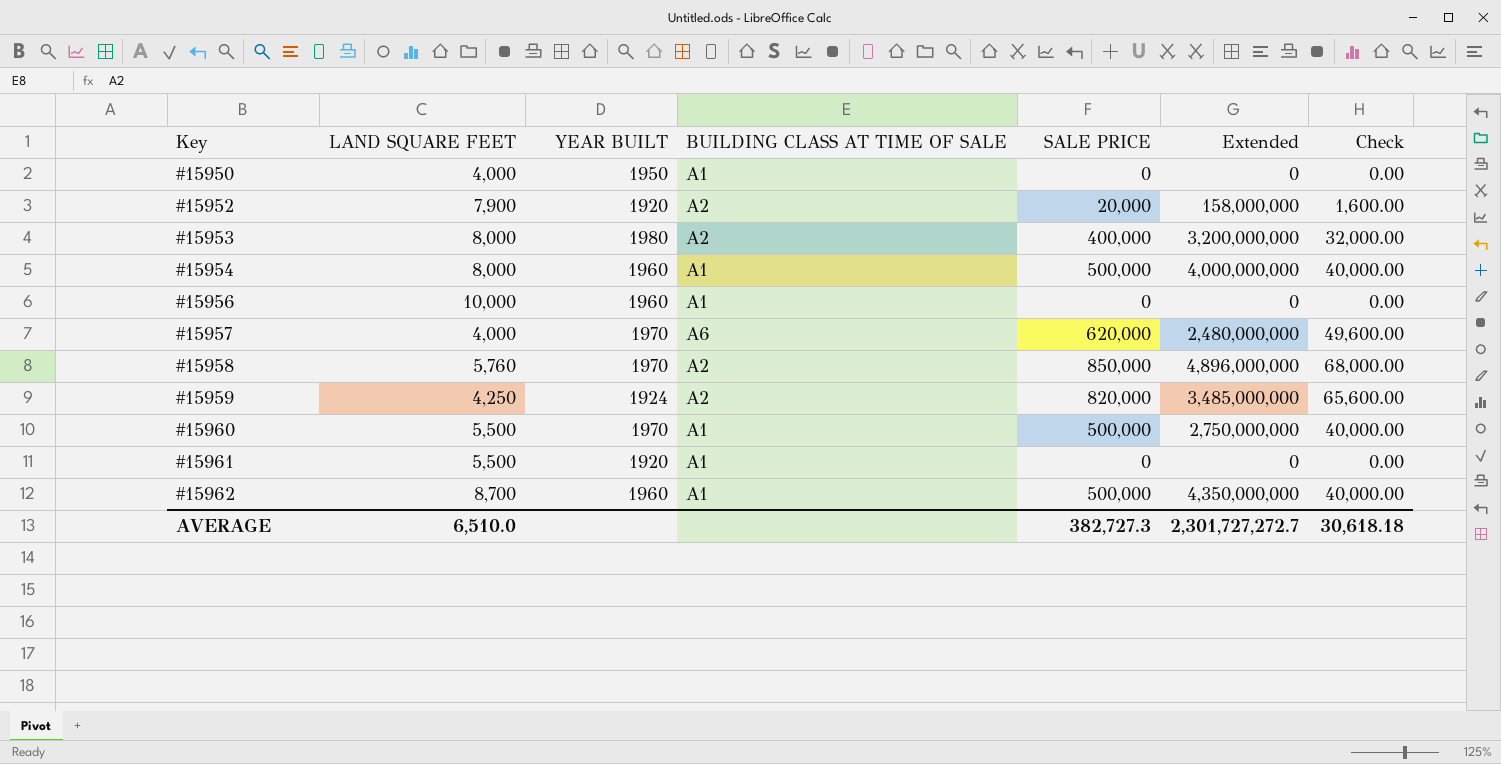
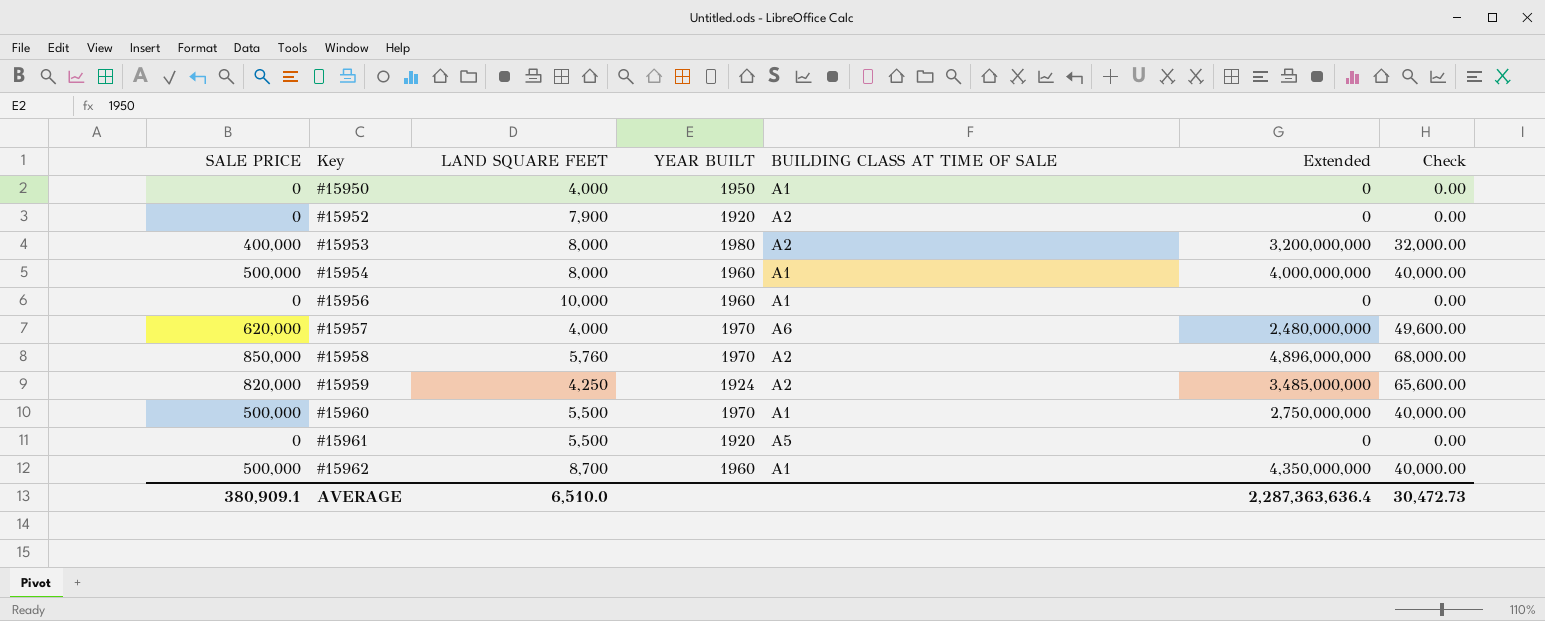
column SALE PRICE | position: 5 -> 1
#15952 | SALE PRICE: 20,000 -> 0
#15952 | Extended: 158,000,000 -> 0
#15952 | Check: 1,600.00 -> 0.00
#15961 | BUILDING CLASS AT TIME OF SALE: A1 -> A5
AVERAGE | SALE PRICE: 382,727.3 -> 380,909.1
AVERAGE | Extended: 2,301,727,272.7 -> 2,287,363,636.4
AVERAGE | Check: 30,618.18 -> 30,472.73

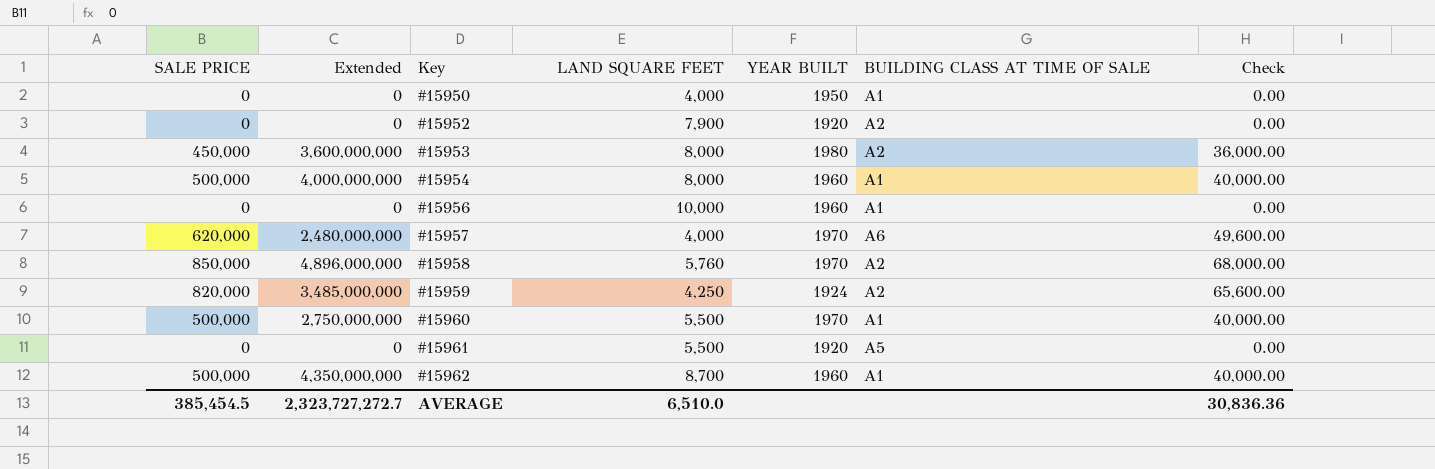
column Extended | position: 6 -> 2
#15953 | SALE PRICE: 400,000 -> 450,000
#15953 | Extended: 3,200,000,000 -> 3,600,000,000
#15953 | Check: 32,000.00 -> 36,000.00
AVERAGE | SALE PRICE: 380,909.1 -> 385,454.5
AVERAGE | Extended: 2,287,363,636.4 -> 2,323,727,272.7
AVERAGE | Check: 30,472.73 -> 30,836.36

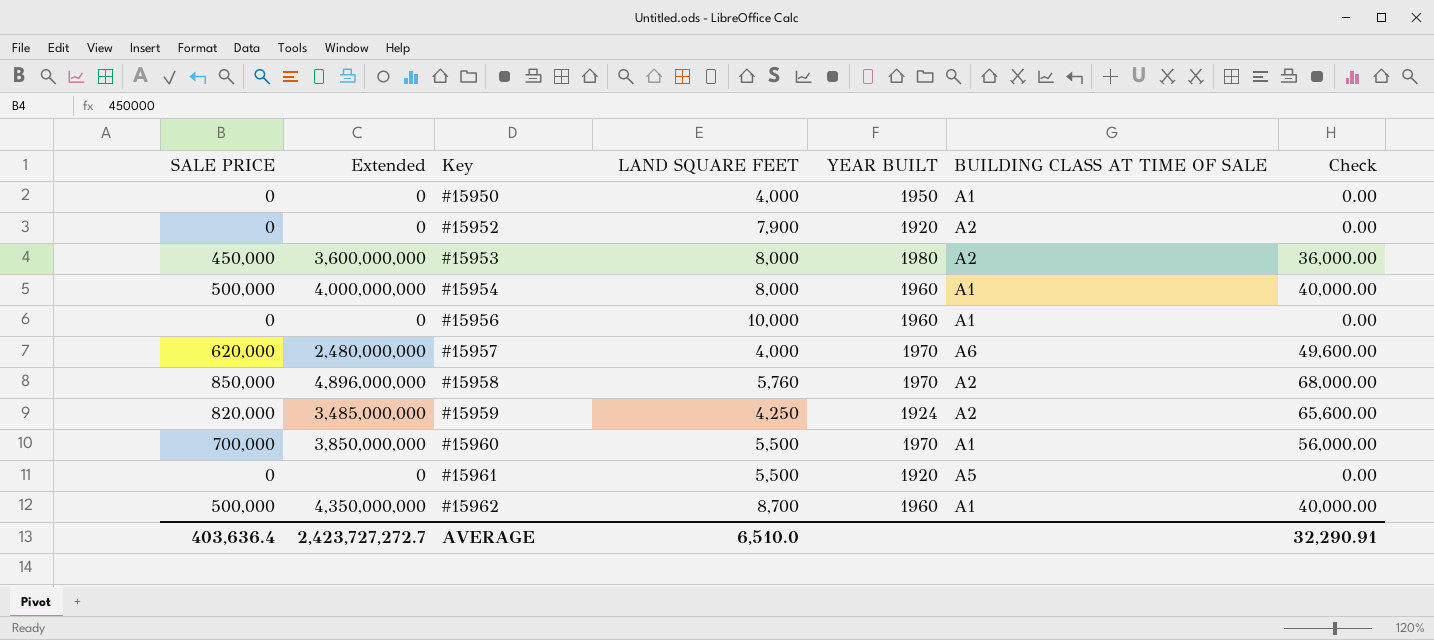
#15960 | SALE PRICE: 500,000 -> 700,000
#15960 | Extended: 2,750,000,000 -> 3,850,000,000
#15960 | Check: 40,000.00 -> 56,000.00
AVERAGE | SALE PRICE: 385,454.5 -> 403,636.4
AVERAGE | Extended: 2,323,727,272.7 -> 2,423,727,272.7
AVERAGE | Check: 30,836.36 -> 32,290.91

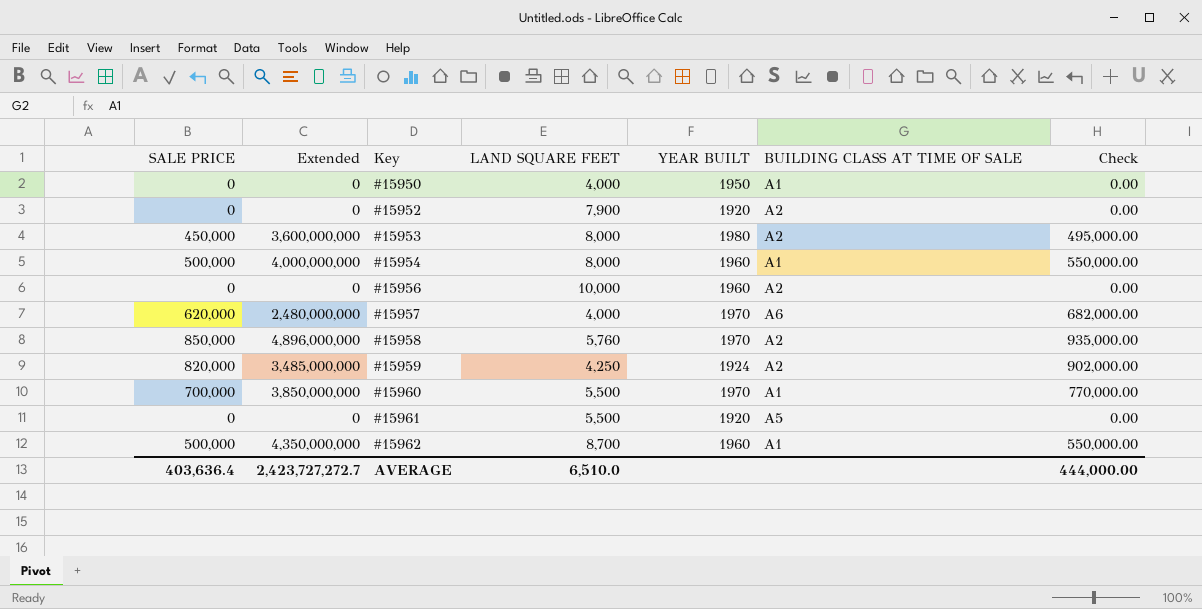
column Check | formula: [SALE PRICE] * 0.08 -> [SALE PRICE] * 1.1
#15956 | BUILDING CLASS AT TIME OF SALE: A1 -> A2
AVERAGE | Check: 32,290.91 -> 444,000.00

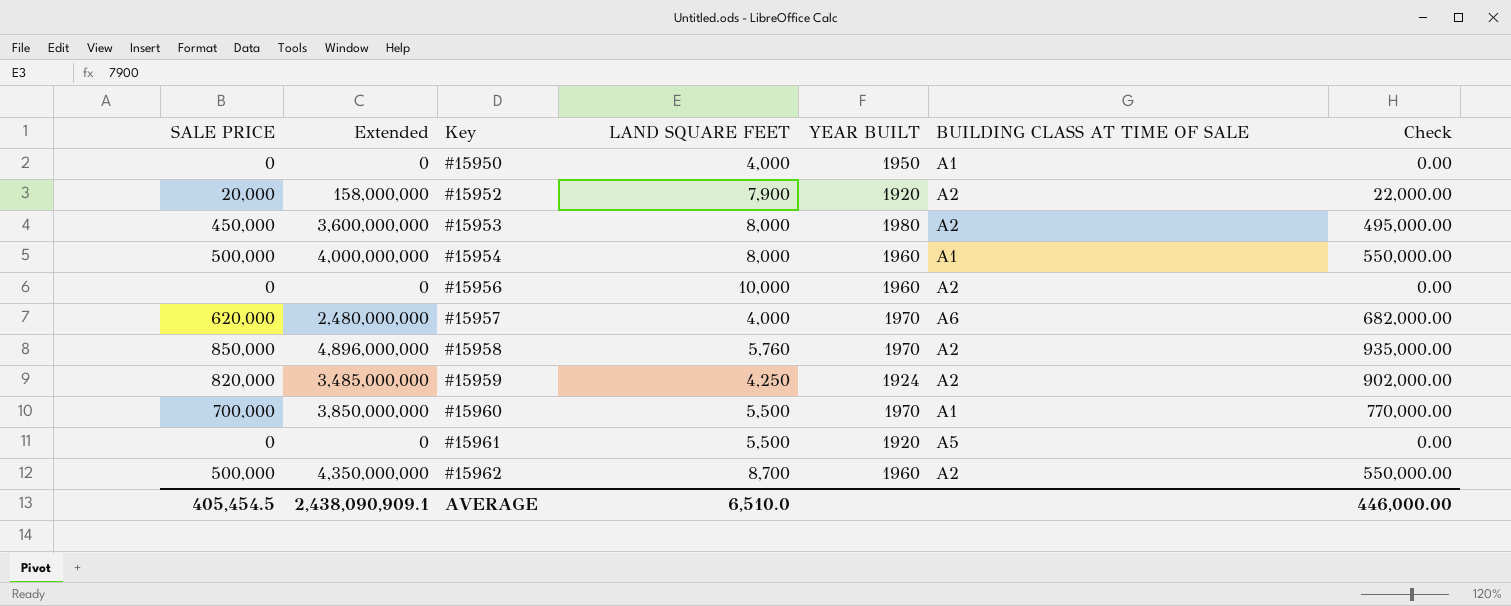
#15952 | SALE PRICE: 0 -> 20,000
#15952 | Extended: 0 -> 158,000,000
#15952 | Check: 0.00 -> 22,000.00
#15962 | BUILDING CLASS AT TIME OF SALE: A1 -> A2
AVERAGE | SALE PRICE: 403,636.4 -> 405,454.5
AVERAGE | Extended: 2,423,727,272.7 -> 2,438,090,909.1
AVERAGE | Check: 444,000.00 -> 446,000.00

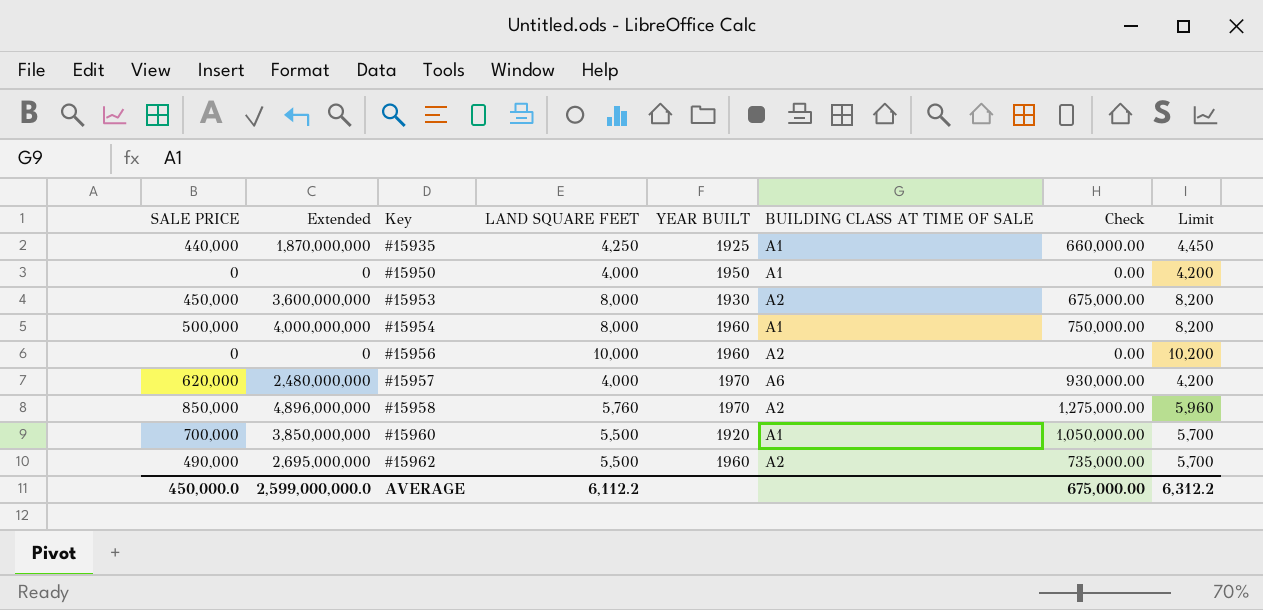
column Check | formula: [SALE PRICE] * 1.1 -> [SALE PRICE] * 1.5
column Limit | formula: none -> [LAND SQUARE FEET] + 200
row #15952: 20,000 | 158,000,000 | 7,900 | 1920 | A2 | 22,000.00 -> none
row #15959: 820,000 | 3,485,000,000 | 4,250 | 1924 | A2 | 902,000.00 -> none
row #15961: 0 | 0 | 5,500 | 1920 | A5 | 0.00 -> none
row #15935: none -> 440,000 | 1,870,000,000 | 4,250 | 1925 | A1 | 660,000.00 | 4,450
#15953 | YEAR BUILT: 1980 -> 1930
#15960 | YEAR BUILT: 1970 -> 1920
#15962 | SALE PRICE: 500,000 -> 490,000
#15962 | Extended: 4,350,000,000 -> 2,695,000,000
#15962 | LAND SQUARE FEET: 8,700 -> 5,500
AVERAGE | SALE PRICE: 405,454.5 -> 450,000.0
AVERAGE | Extended: 2,438,090,909.1 -> 2,599,000,000.0
AVERAGE | LAND SQUARE FEET: 6,510.0 -> 6,112.2
AVERAGE | Check: 446,000.00 -> 675,000.00

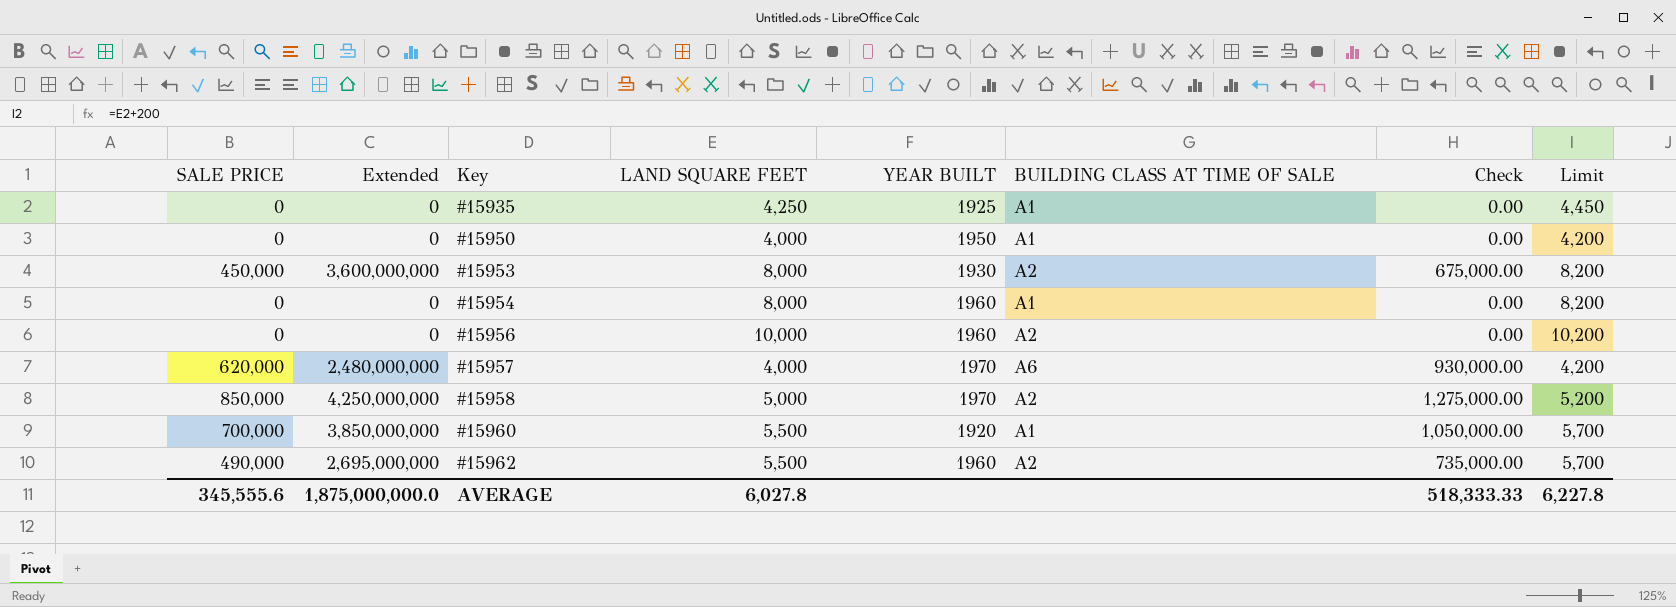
#15935 | SALE PRICE: 440,000 -> 0
#15935 | Extended: 1,870,000,000 -> 0
#15935 | Check: 660,000.00 -> 0.00
#15954 | SALE PRICE: 500,000 -> 0
#15954 | Extended: 4,000,000,000 -> 0
#15954 | Check: 750,000.00 -> 0.00
#15958 | Extended: 4,896,000,000 -> 4,250,000,000
#15958 | LAND SQUARE FEET: 5,760 -> 5,000
#15958 | Limit: 5,960 -> 5,200
AVERAGE | SALE PRICE: 450,000.0 -> 345,555.6
AVERAGE | Extended: 2,599,000,000.0 -> 1,875,000,000.0
AVERAGE | LAND SQUARE FEET: 6,112.2 -> 6,027.8
AVERAGE | Check: 675,000.00 -> 518,333.33
AVERAGE | Limit: 6,312.2 -> 6,227.8

